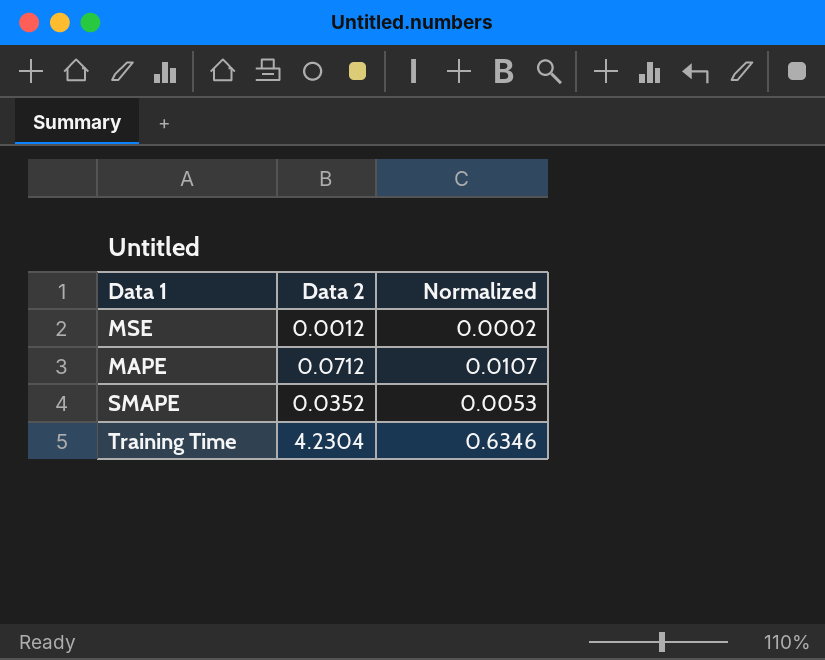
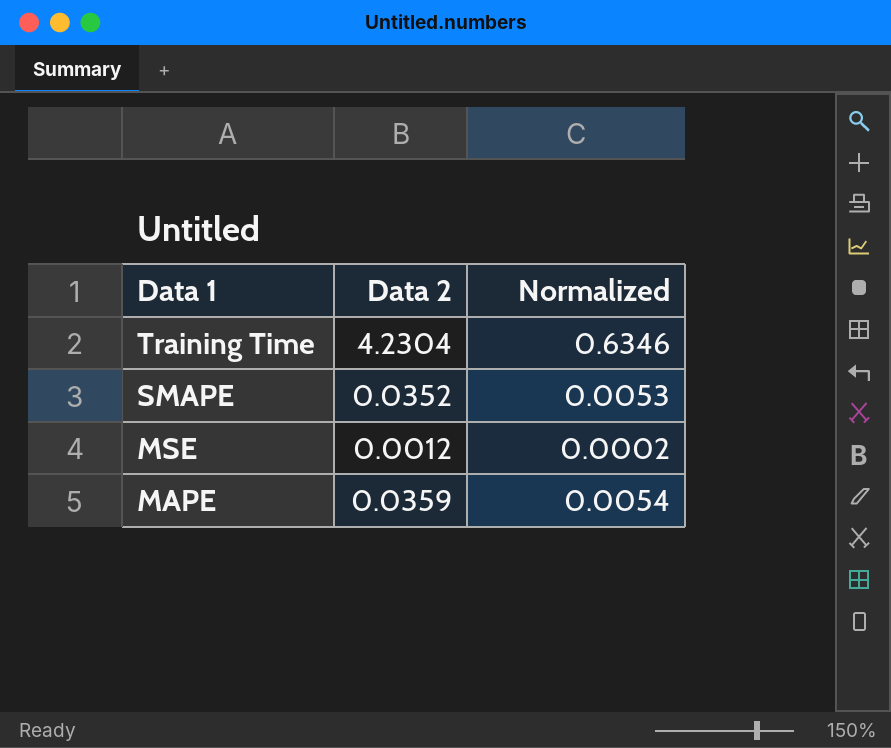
row order: none -> Data 1 descending
MAPE | Data 2: 0.0712 -> 0.0359
MAPE | Normalized: 0.0107 -> 0.0054

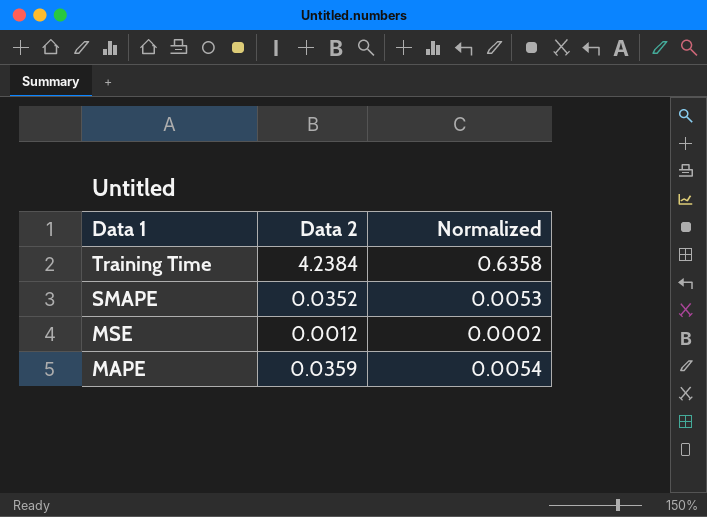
Training Time | Data 2: 4.2304 -> 4.2384
Training Time | Normalized: 0.6346 -> 0.6358

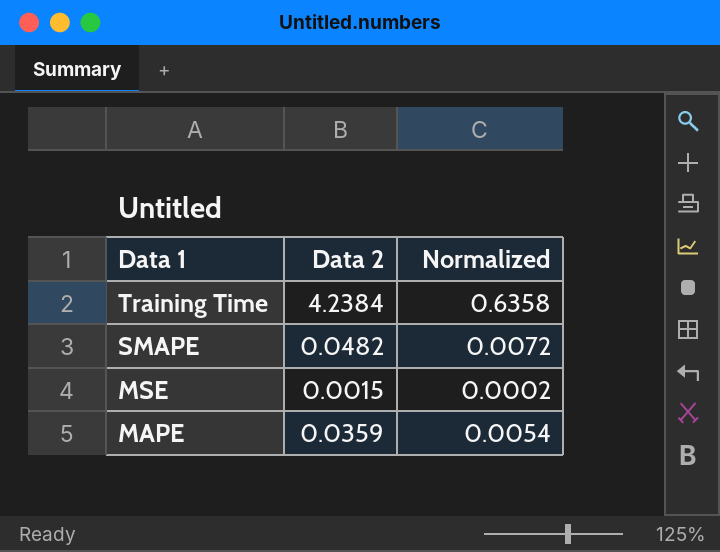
SMAPE | Data 2: 0.0352 -> 0.0482
SMAPE | Normalized: 0.0053 -> 0.0072
MSE | Data 2: 0.0012 -> 0.0015

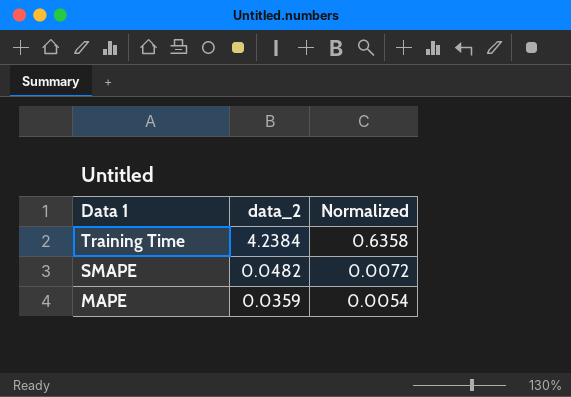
column name: Data 2 -> data_2
row MSE: 0.0015 | 0.0002 -> none

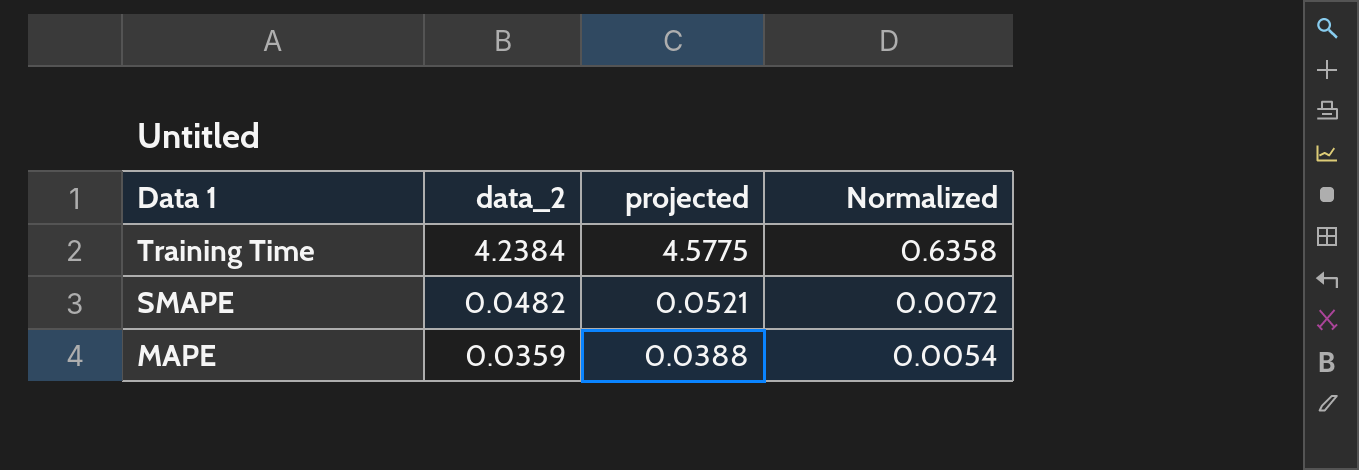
column projected | formula: none -> [data_2] * 1.08

